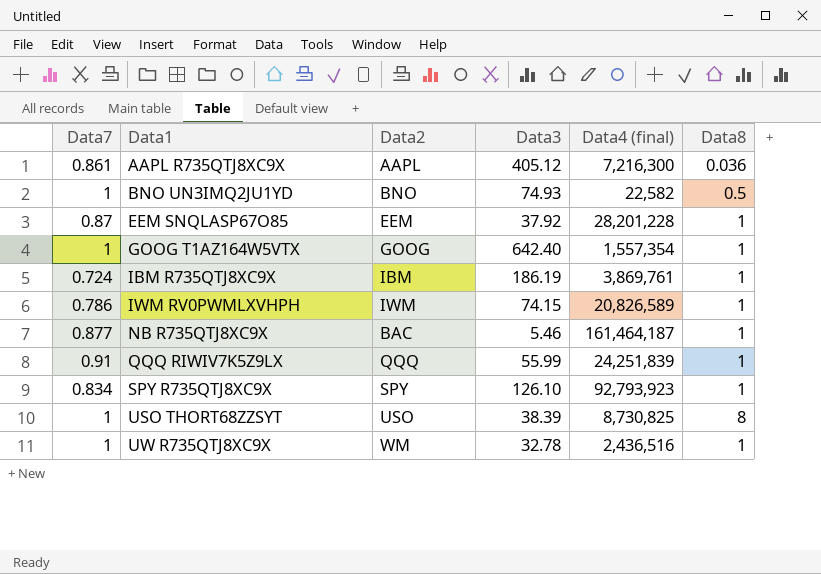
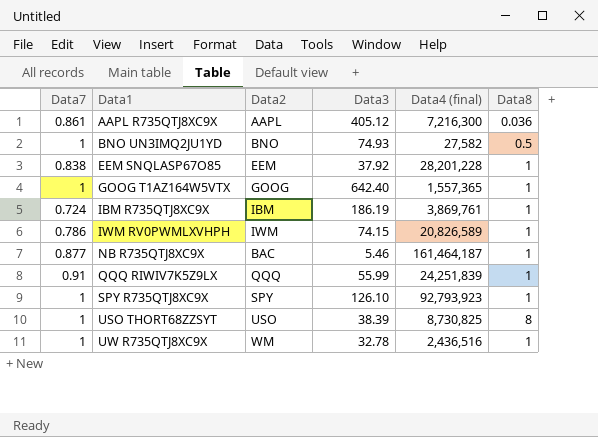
BNO UN3IMQ2JU1YD | Data4 (final): 22,582 -> 27,582
EEM SNQLASP67O85 | Data7: 0.87 -> 0.838
GOOG T1AZ164W5VTX | Data4 (final): 1,557,354 -> 1,557,365
SPY R735QTJ8XC9X | Data7: 0.834 -> 1

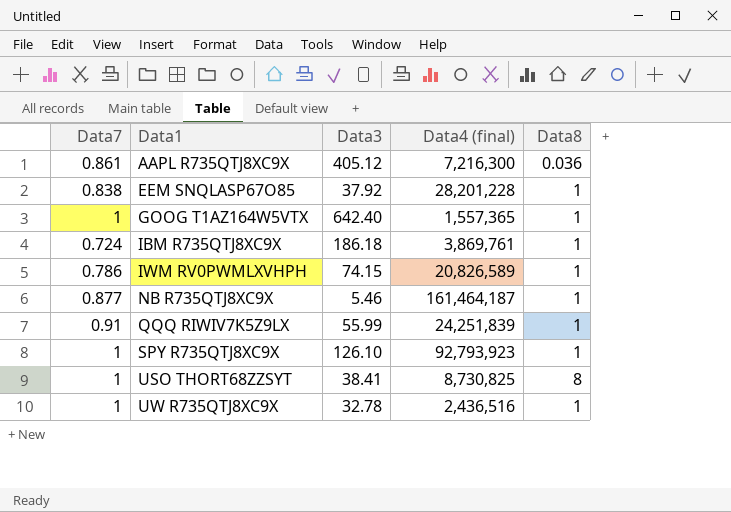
column Data2 | position: 3 -> none
row BNO UN3IMQ2JU1YD: 1 | BNO | 74.93 | 27,582 | 0.5 -> none
IBM R735QTJ8XC9X | Data3: 186.19 -> 186.18
USO THORT68ZZSYT | Data3: 38.39 -> 38.41

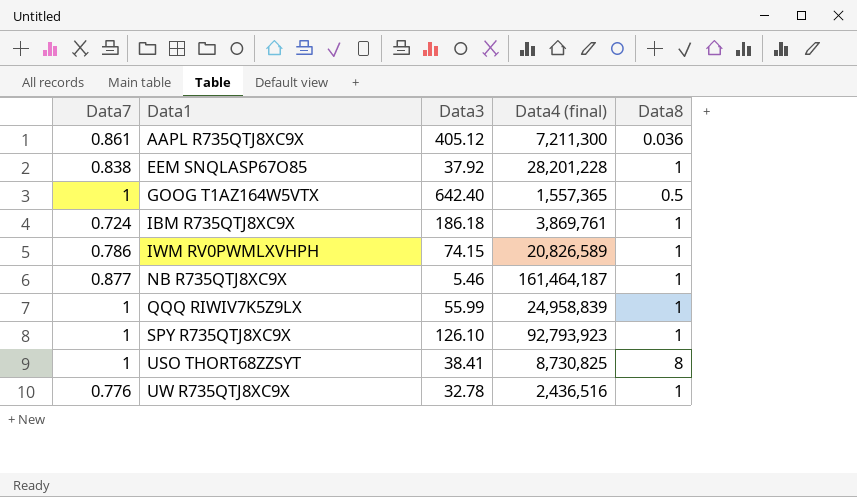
AAPL R735QTJ8XC9X | Data4 (final): 7,216,300 -> 7,211,300
GOOG T1AZ164W5VTX | Data8: 1 -> 0.5
QQQ RIWIV7K5Z9LX | Data7: 0.91 -> 1
QQQ RIWIV7K5Z9LX | Data4 (final): 24,251,839 -> 24,958,839
UW R735QTJ8XC9X | Data7: 1 -> 0.776

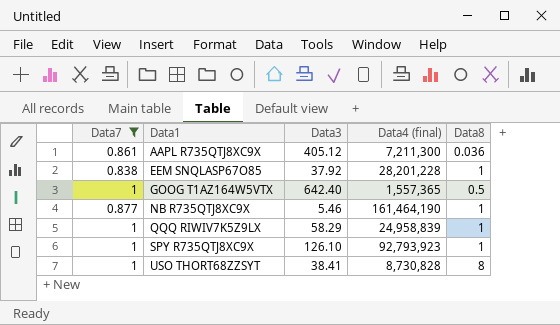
filter: none -> Data7 >= 0.838
NB R735QTJ8XC9X | Data4 (final): 161,464,187 -> 161,464,190
QQQ RIWIV7K5Z9LX | Data3: 55.99 -> 58.29
USO THORT68ZZSYT | Data4 (final): 8,730,825 -> 8,730,828

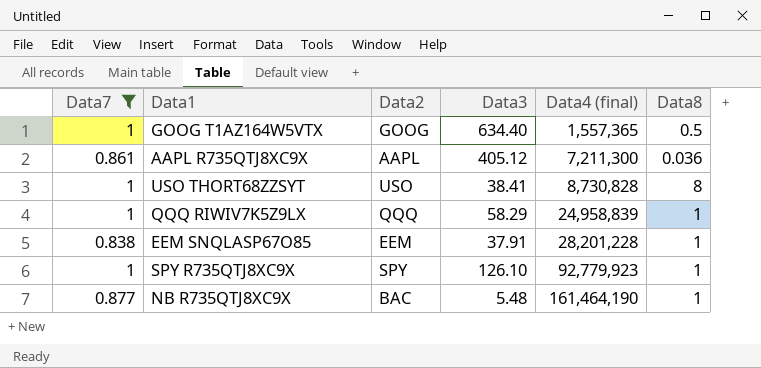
row order: Data1 ascending -> Data4 (final) ascending
column Data2 | position: none -> 3
GOOG T1AZ164W5VTX | Data3: 642.40 -> 634.40
EEM SNQLASP67O85 | Data3: 37.92 -> 37.91
SPY R735QTJ8XC9X | Data4 (final): 92,793,923 -> 92,779,923
NB R735QTJ8XC9X | Data3: 5.46 -> 5.48

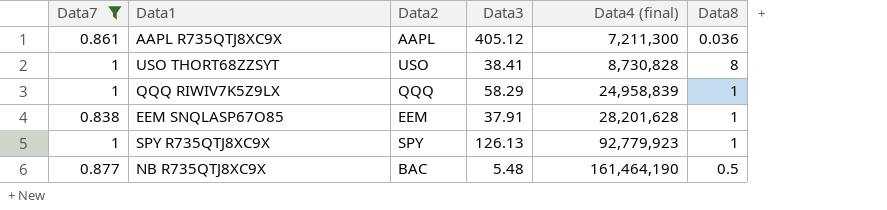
row GOOG T1AZ164W5VTX: 1 | GOOG | 634.40 | 1,557,365 | 0.5 -> none
EEM SNQLASP67O85 | Data4 (final): 28,201,228 -> 28,201,628
SPY R735QTJ8XC9X | Data3: 126.10 -> 126.13
NB R735QTJ8XC9X | Data8: 1 -> 0.5

